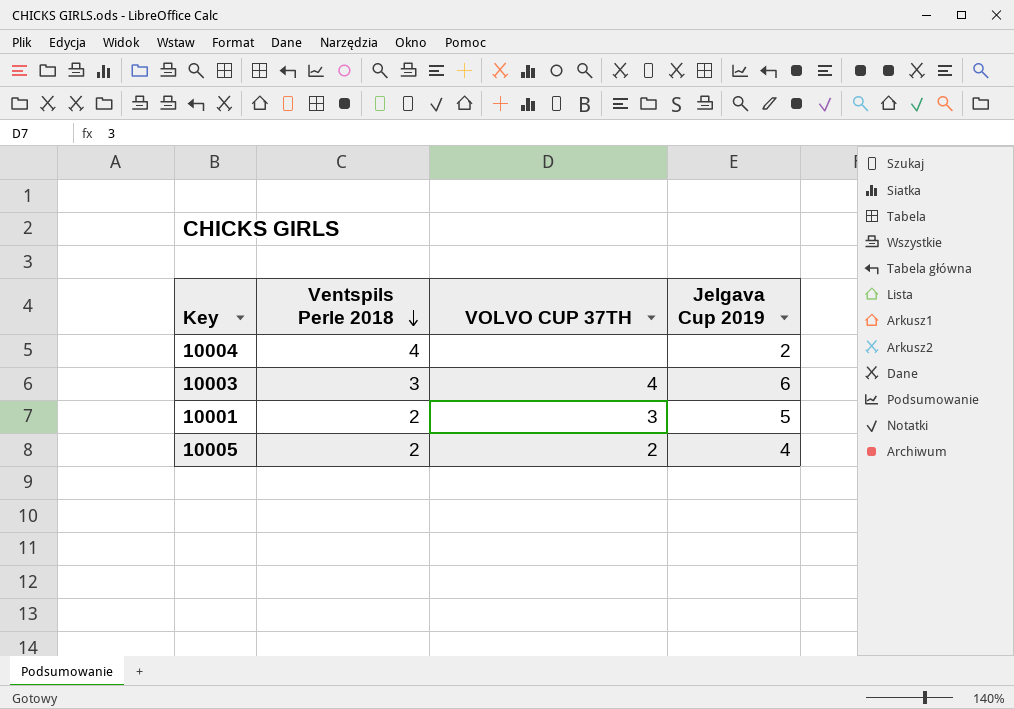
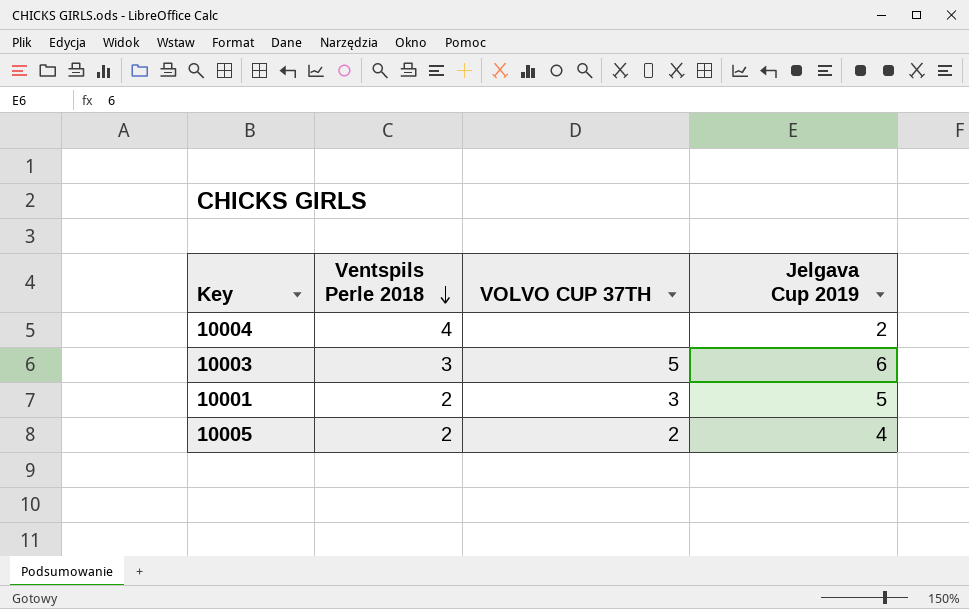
10003 | VOLVO CUP 37TH: 4 -> 5

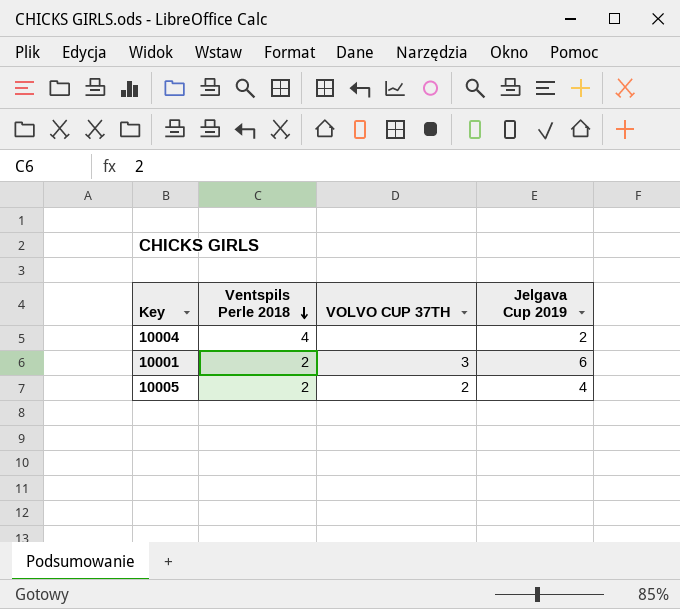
row 10003: 3 | 5 | 6 -> none
10001 | Jelgava Cup 2019: 5 -> 6

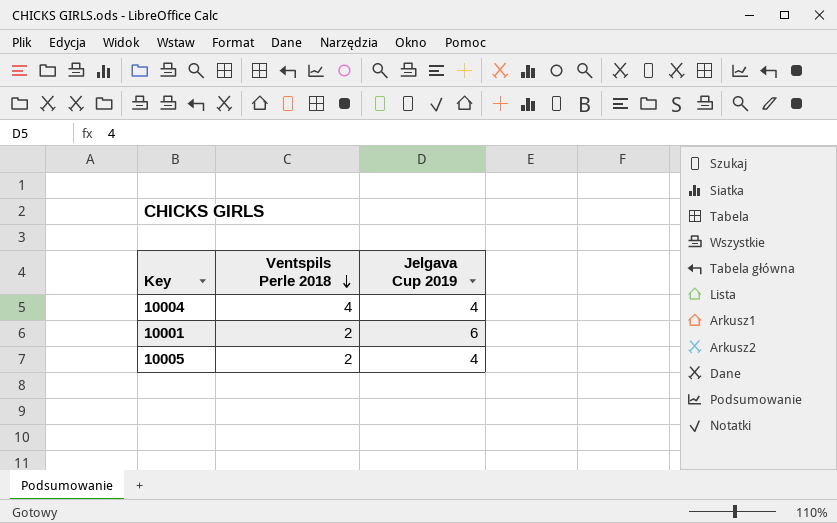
column VOLVO CUP 37TH | position: 3 -> none
10004 | Jelgava Cup 2019: 2 -> 4

